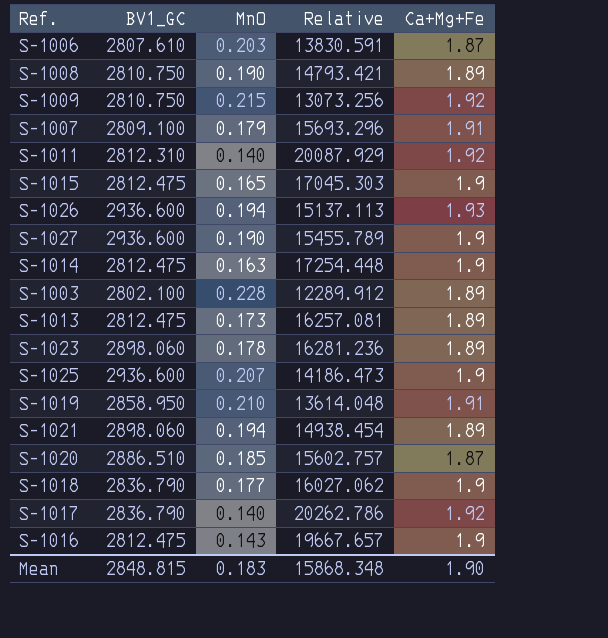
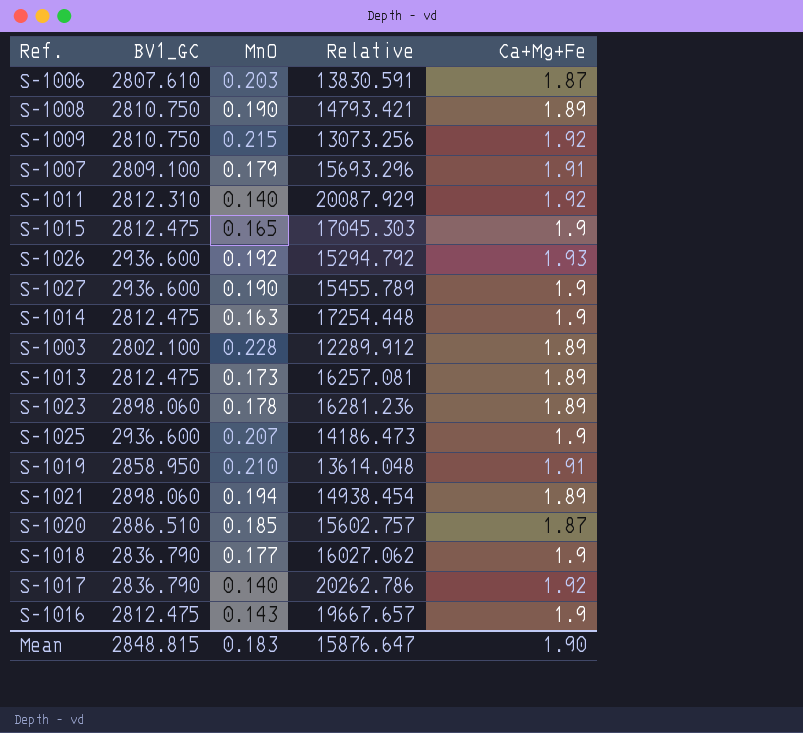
S-1026 | MnO: 0.194 -> 0.192
S-1026 | Relative: 15137.113 -> 15294.792
Mean | Relative: 15868.348 -> 15876.647

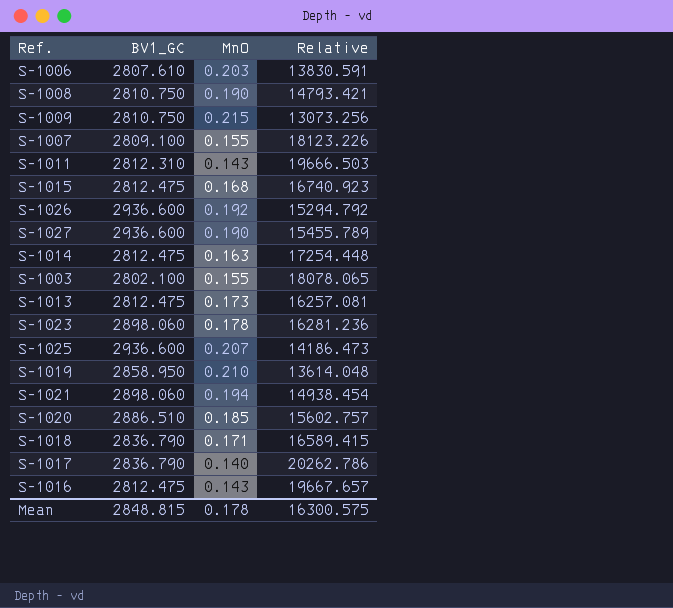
column Ca+Mg+Fe | position: 5 -> none
S-1007 | MnO: 0.179 -> 0.155
S-1007 | Relative: 15693.296 -> 18123.226
S-1011 | MnO: 0.140 -> 0.143
S-1011 | Relative: 20087.929 -> 19666.503
S-1015 | MnO: 0.165 -> 0.168
S-1015 | Relative: 17045.303 -> 16740.923
S-1003 | MnO: 0.228 -> 0.155
S-1003 | Relative: 12289.912 -> 18078.065
S-1018 | MnO: 0.177 -> 0.171
S-1018 | Relative: 16027.062 -> 16589.415
Mean | MnO: 0.183 -> 0.178
Mean | Relative: 15876.647 -> 16300.575

